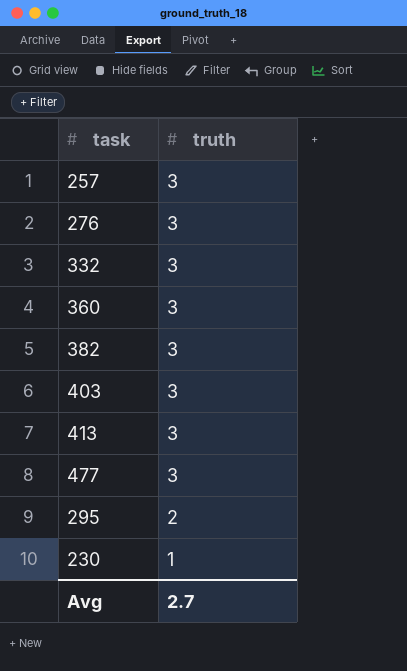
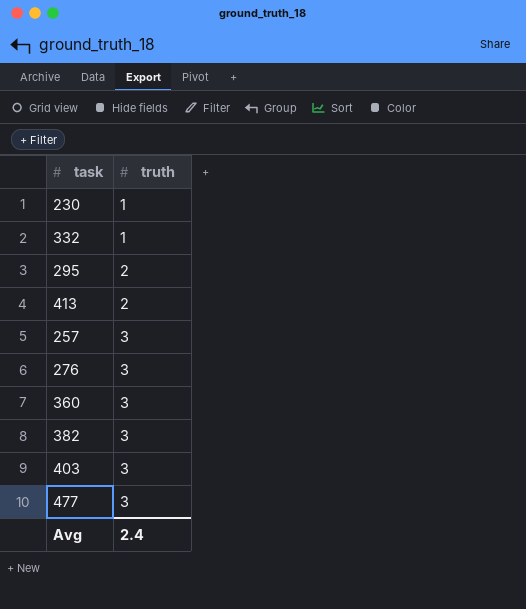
row order: truth descending -> truth ascending
332 | truth: 3 -> 1
413 | truth: 3 -> 2
Avg | truth: 2.7 -> 2.4

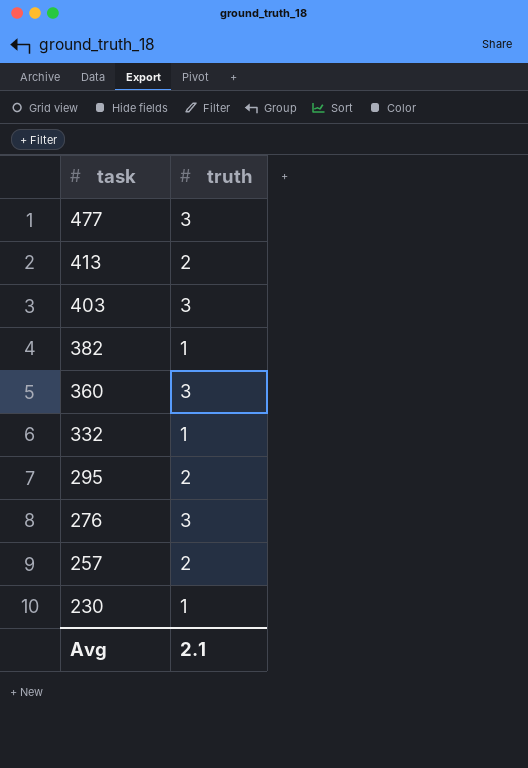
row order: truth ascending -> task descending
382 | truth: 3 -> 1
257 | truth: 3 -> 2
Avg | truth: 2.4 -> 2.1

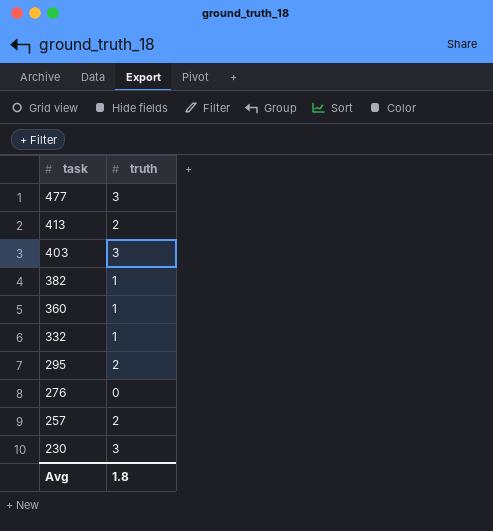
360 | truth: 3 -> 1
276 | truth: 3 -> 0
230 | truth: 1 -> 3
Avg | truth: 2.1 -> 1.8

